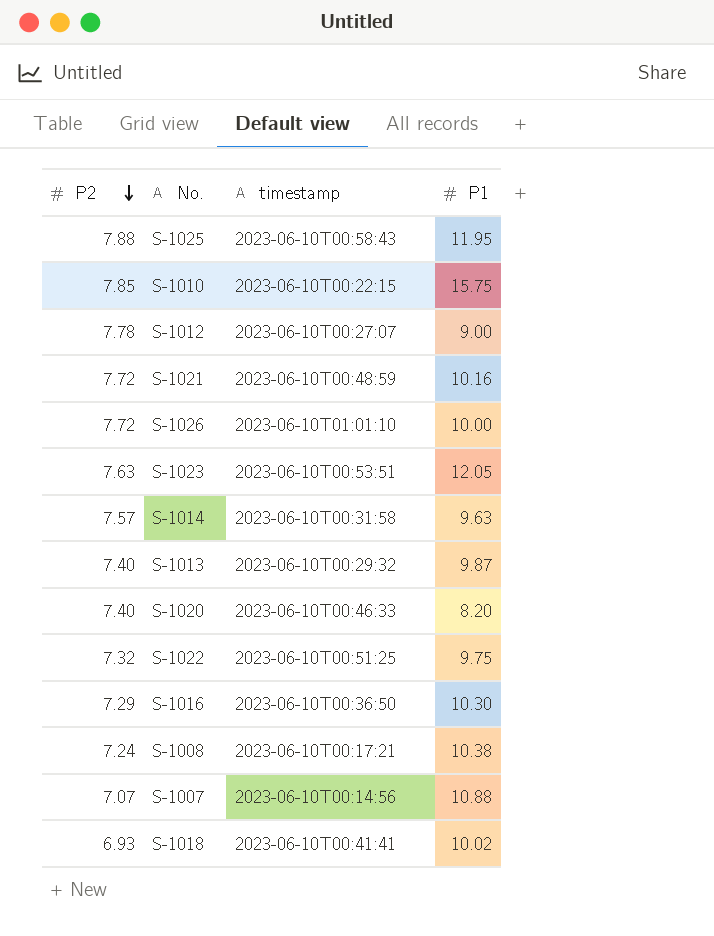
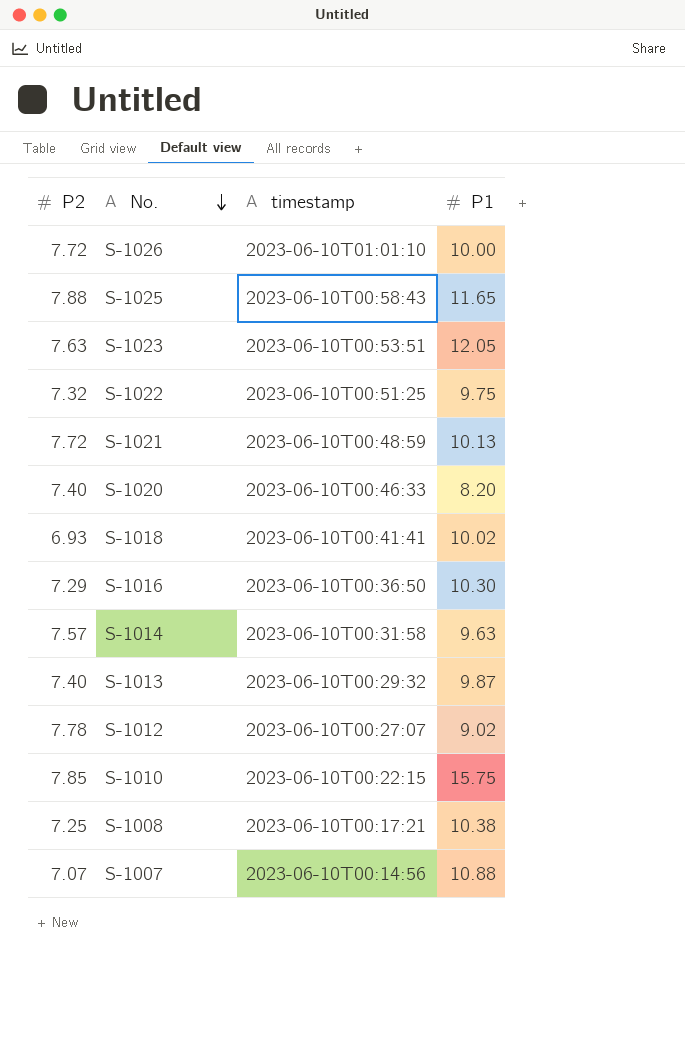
row order: P2 descending -> No. descending
S-1025 | P1: 11.95 -> 11.65
S-1021 | P1: 10.16 -> 10.13
S-1012 | P1: 9.00 -> 9.02
S-1008 | P2: 7.24 -> 7.25

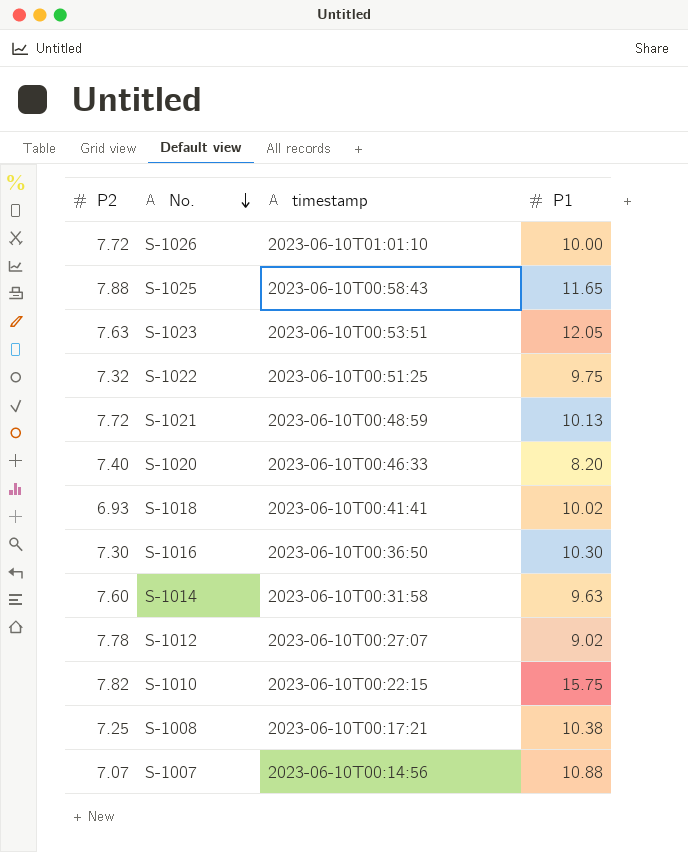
row S-1013: 7.40 | 2023-06-10T00:29:32 | 9.87 -> none
S-1016 | P2: 7.29 -> 7.30
S-1014 | P2: 7.57 -> 7.60
S-1010 | P2: 7.85 -> 7.82

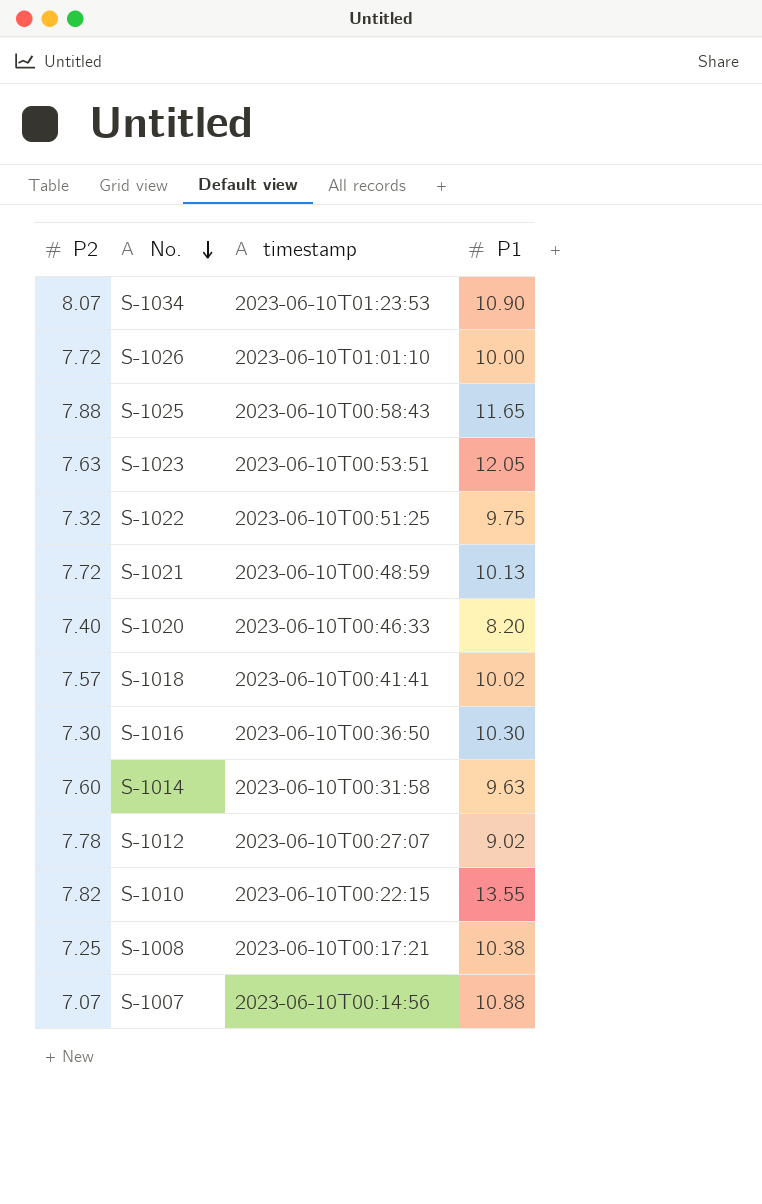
row S-1034: none -> 8.07 | 2023-06-10T01:23:53 | 10.90
S-1018 | P2: 6.93 -> 7.57
S-1010 | P1: 15.75 -> 13.55

